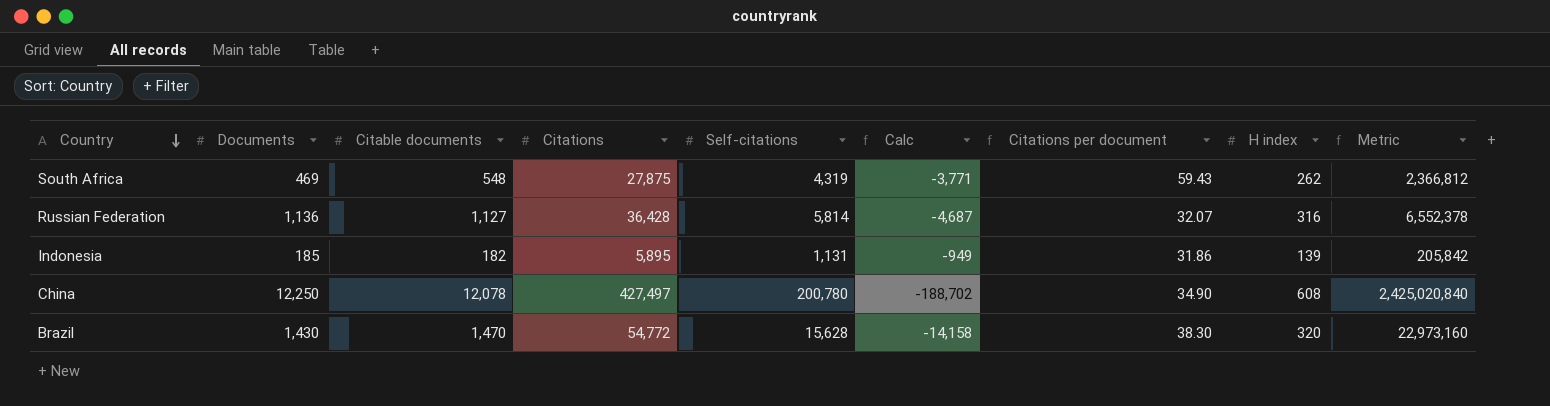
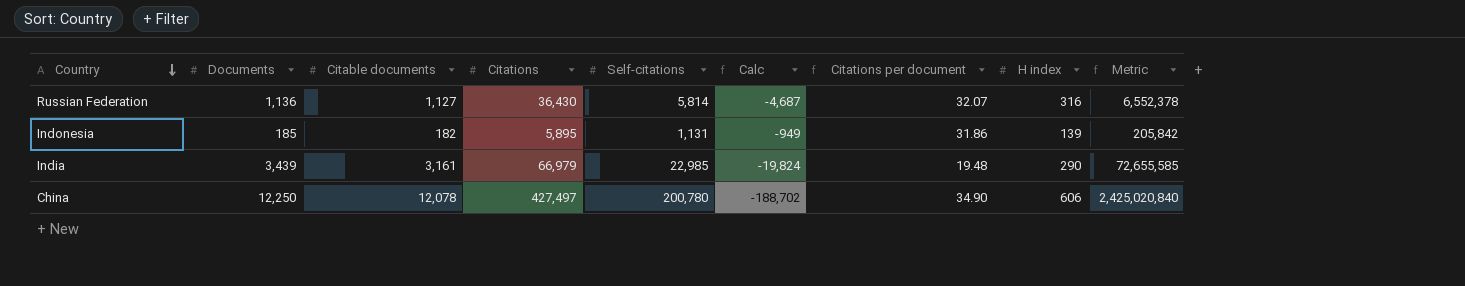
row South Africa: 469 | 548 | 27,875 | 4,319 | -3,771 | 59.43 | 262 | 2,366,812 -> none
row Brazil: 1,430 | 1,470 | 54,772 | 15,628 | -14,158 | 38.30 | 320 | 22,973,160 -> none
Russian Federation | Citations: 36,428 -> 36,430
row India: none -> 3,439 | 3,161 | 66,979 | 22,985 | -19,824 | 19.48 | 290 | 72,655,585
China | H index: 608 -> 606

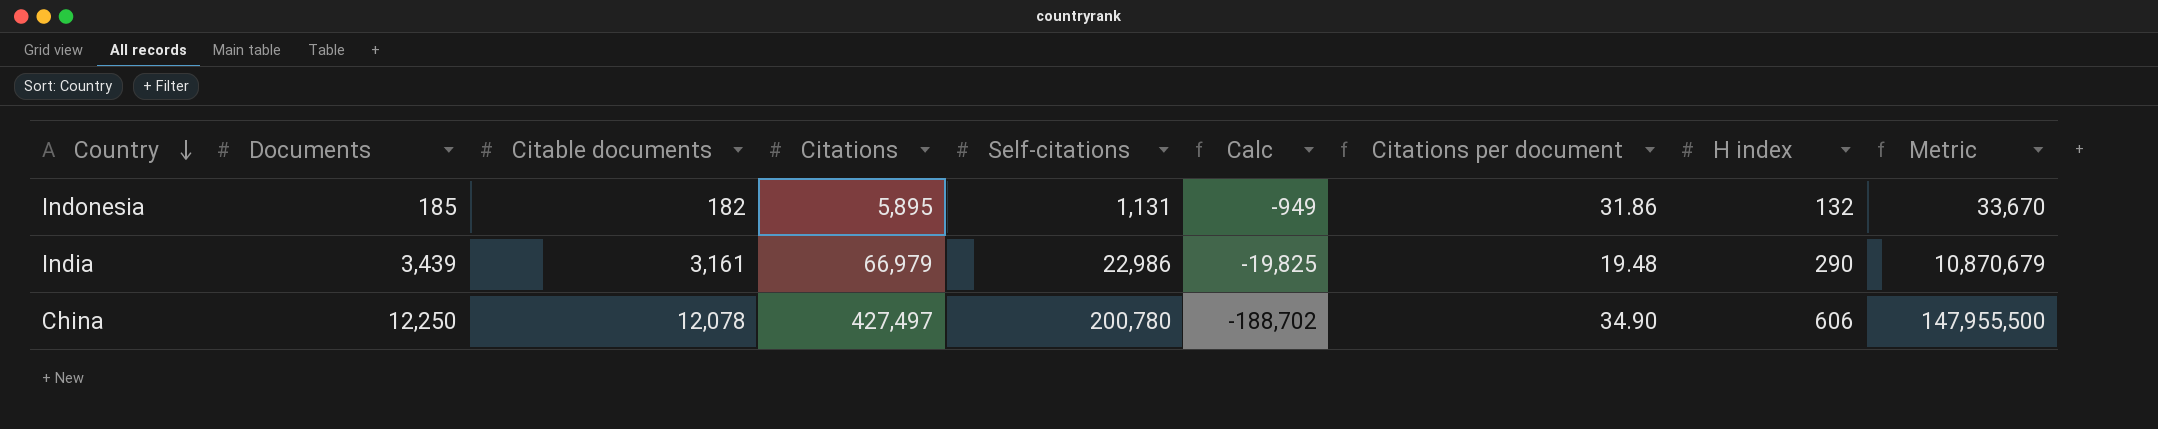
column Metric | formula: [Citable documents] * [Self-citations] -> [Documents] * [Citable documents]
row Russian Federation: 1,136 | 1,127 | 36,430 | 5,814 | -4,687 | 32.07 | 316 | 6,552,378 -> none
Indonesia | H index: 139 -> 132
India | Self-citations: 22,985 -> 22,986
India | Calc: -19,824 -> -19,825

